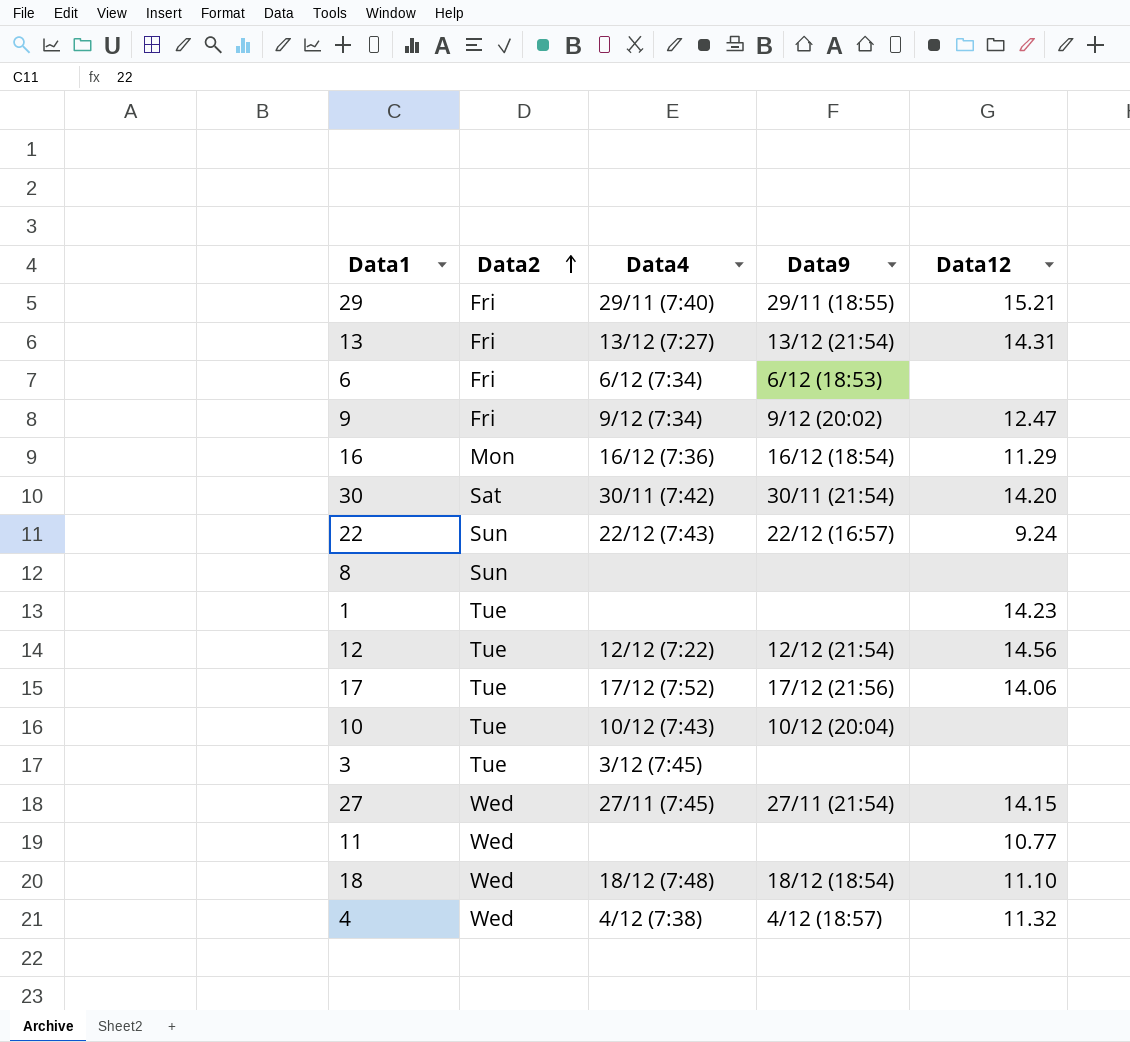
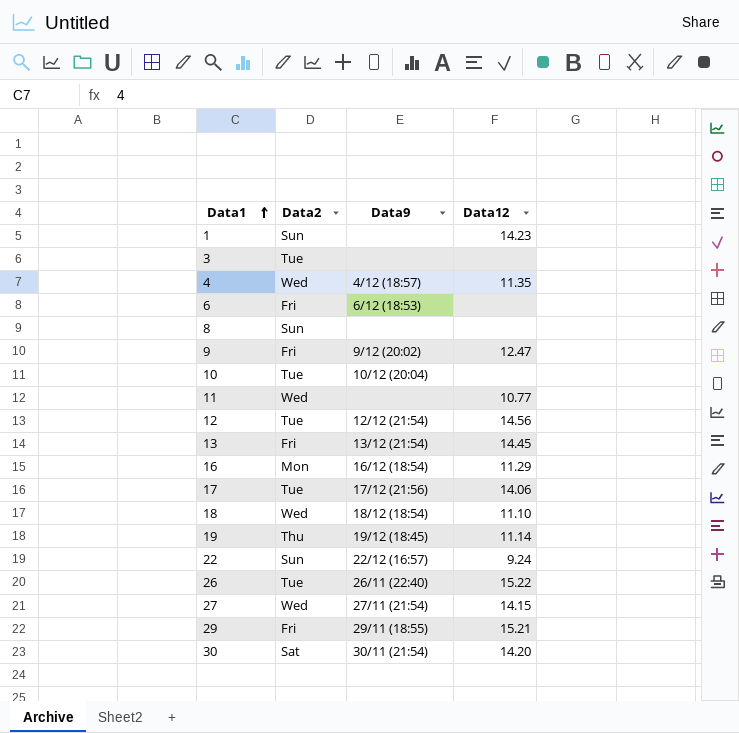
row order: Data2 ascending -> Data1 ascending
column Data4 | position: 3 -> none
1 | Data2: Tue -> Sun
4 | Data12: 11.32 -> 11.35
13 | Data12: 14.31 -> 14.45
row 19: none -> Thu | 19/12 (18:45) | 11.14
row 26: none -> Tue | 26/11 (22:40) | 15.22

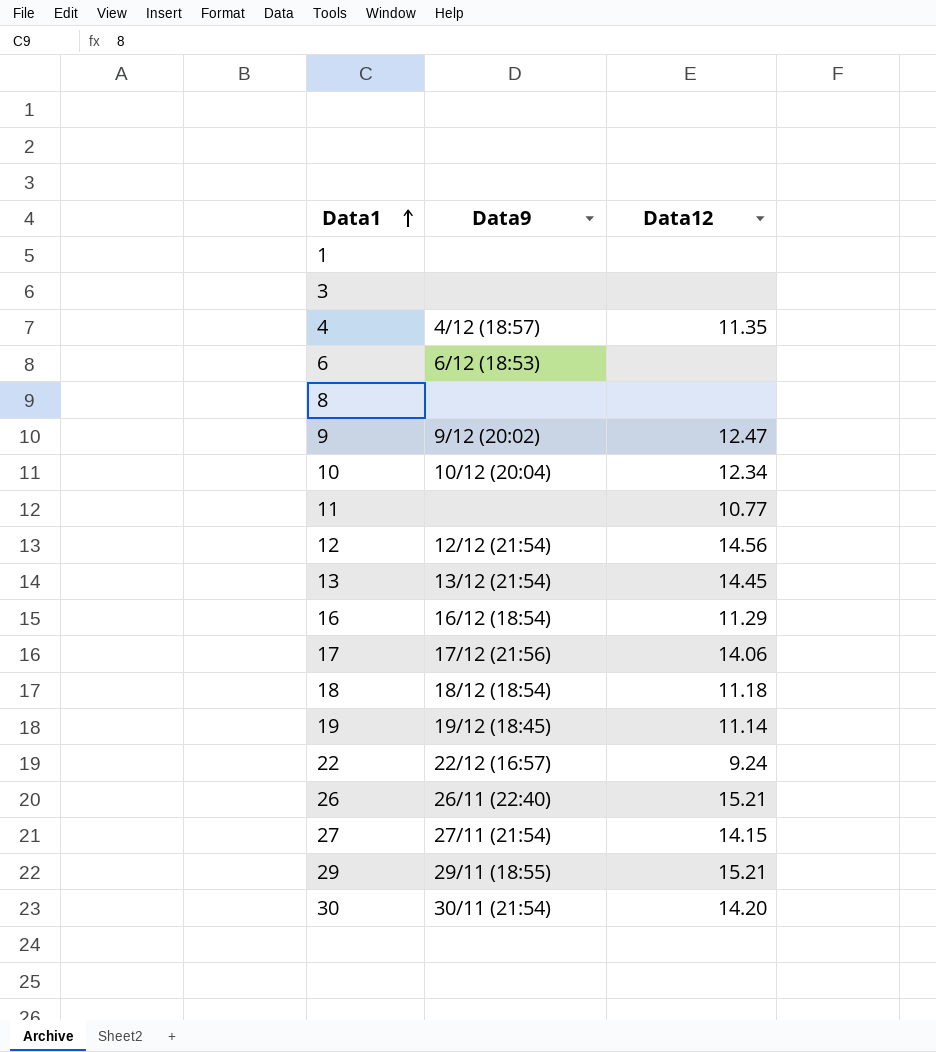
column Data2 | position: 2 -> none
1 | Data12: 14.23 -> none
10 | Data12: none -> 12.34
18 | Data12: 11.10 -> 11.18
26 | Data12: 15.22 -> 15.21

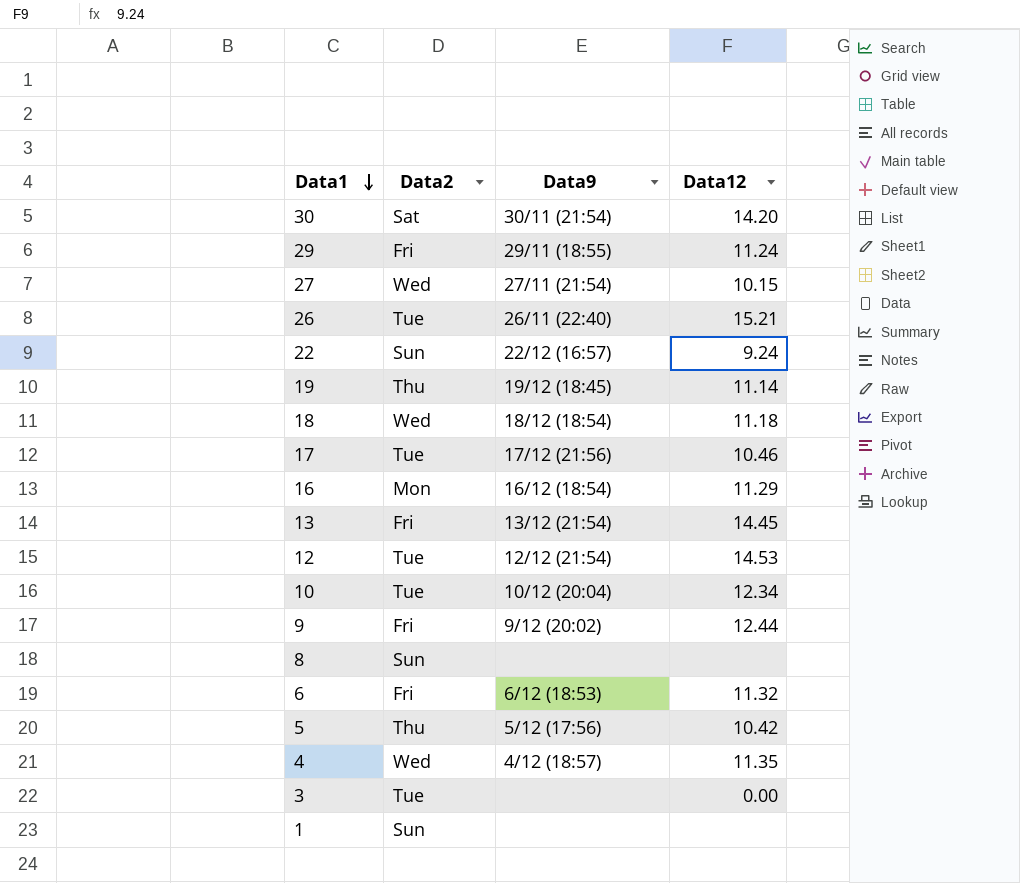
row order: Data1 ascending -> Data1 descending
column Data2 | position: none -> 2
row 11: none | 10.77 -> none
29 | Data12: 15.21 -> 11.24
27 | Data12: 14.15 -> 10.15
17 | Data12: 14.06 -> 10.46
12 | Data12: 14.56 -> 14.53
9 | Data12: 12.47 -> 12.44
6 | Data12: none -> 11.32
row 5: none -> Thu | 5/12 (17:56) | 10.42
3 | Data12: none -> 0.00

